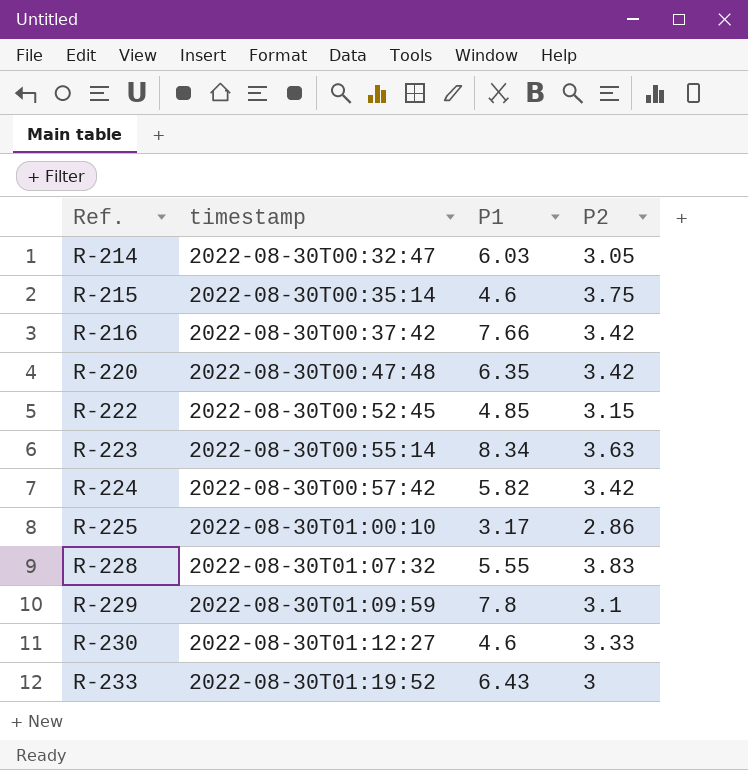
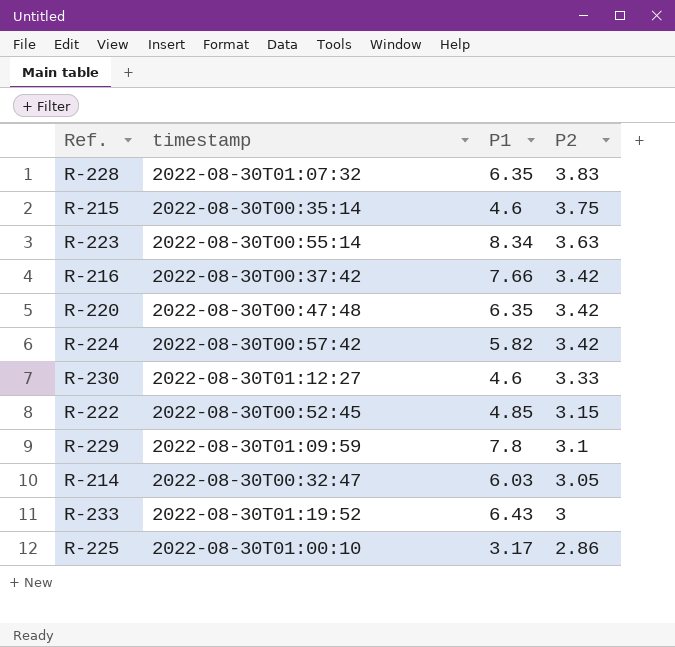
row order: Ref. ascending -> P2 descending
R-228 | P1: 5.55 -> 6.35

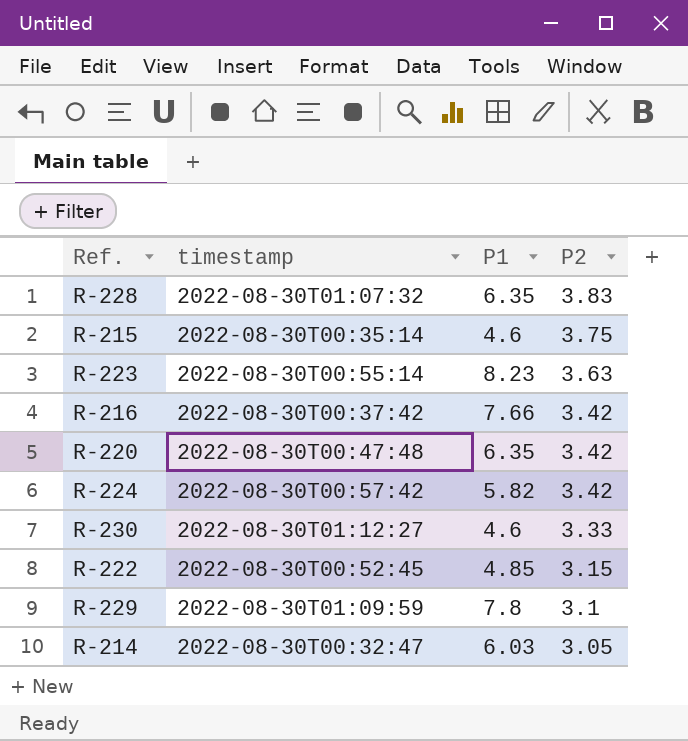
row R-233: 2022-08-30T01:19:52 | 6.43 | 3 -> none
row R-225: 2022-08-30T01:00:10 | 3.17 | 2.86 -> none
R-223 | P1: 8.34 -> 8.23

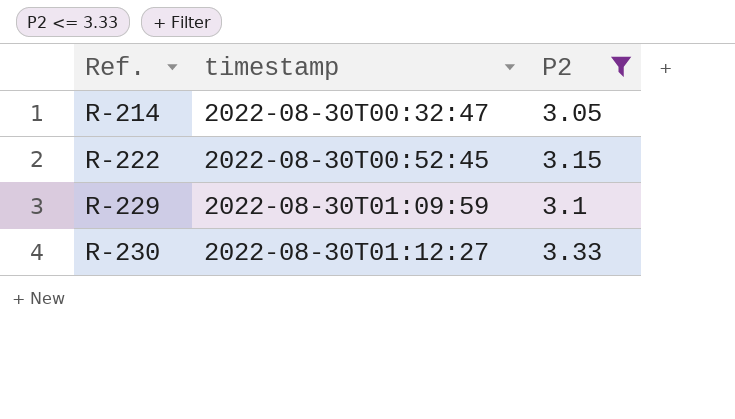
filter: none -> P2 <= 3.33
row order: P2 descending -> Ref. ascending
column P1 | position: 3 -> none

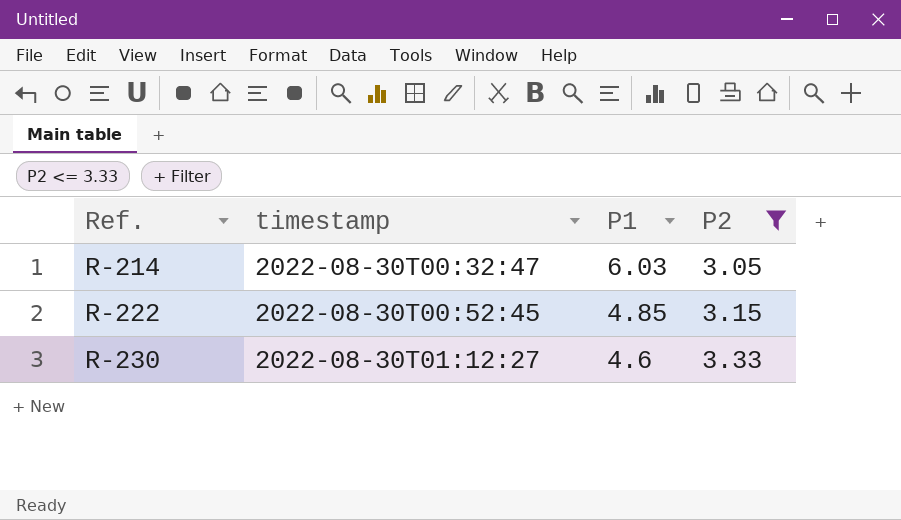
column P1 | position: none -> 3
row R-229: 2022-08-30T01:09:59 | 3.1 -> none

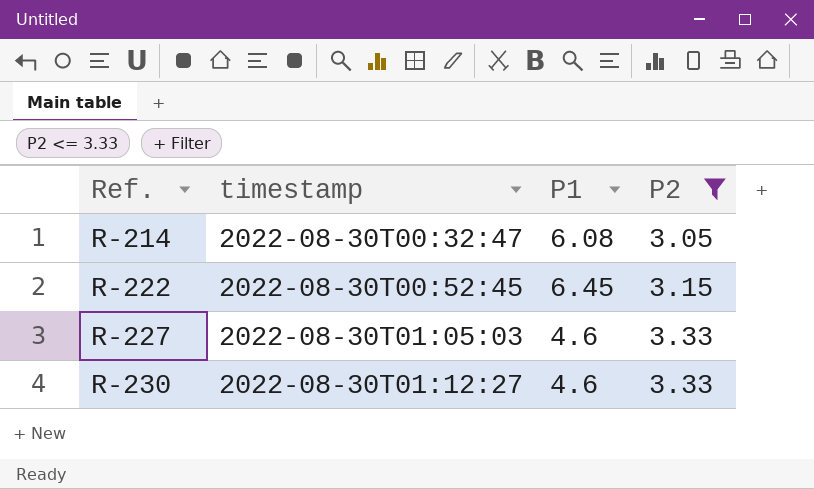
R-214 | P1: 6.03 -> 6.08
R-222 | P1: 4.85 -> 6.45
row R-227: none -> 2022-08-30T01:05:03 | 4.6 | 3.33

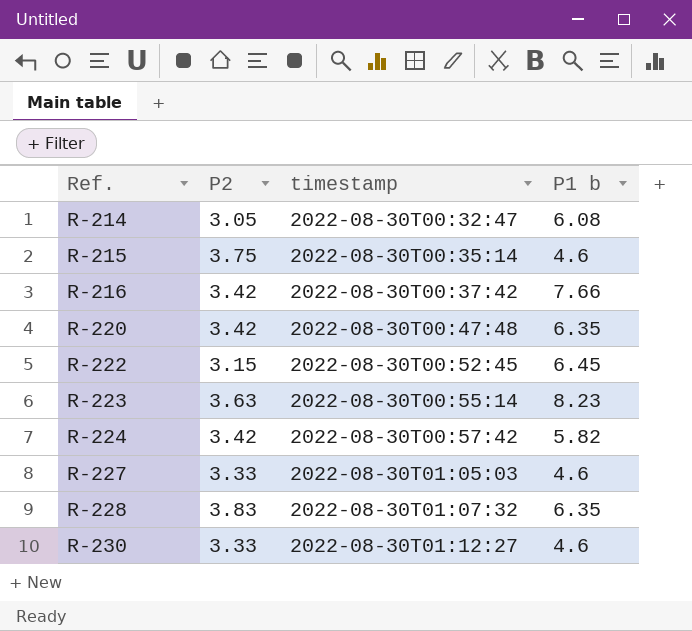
filter: P2 <= 3.33 -> none
column P2 | position: 4 -> 2
column name: P1 -> P1 b

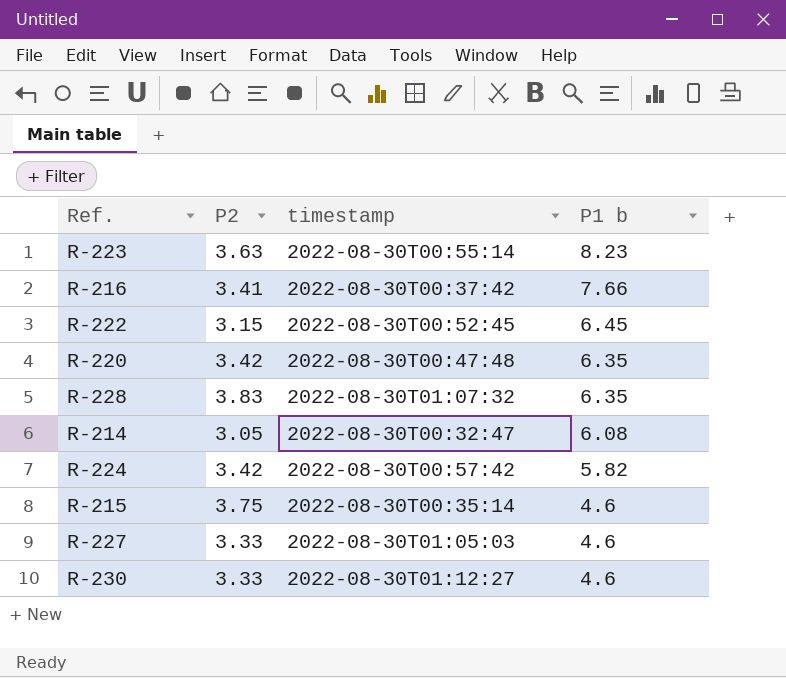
row order: Ref. ascending -> P1 b descending
R-216 | P2: 3.42 -> 3.41

